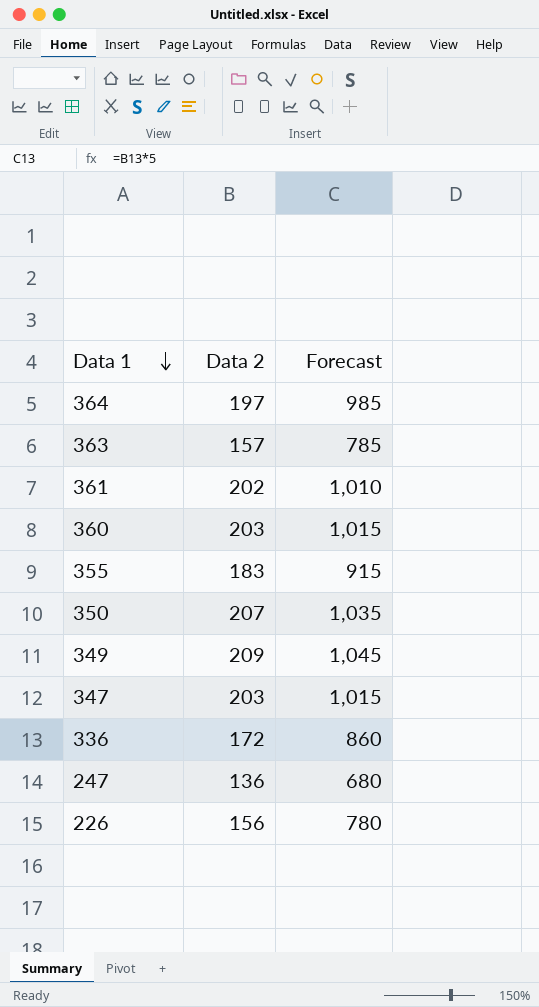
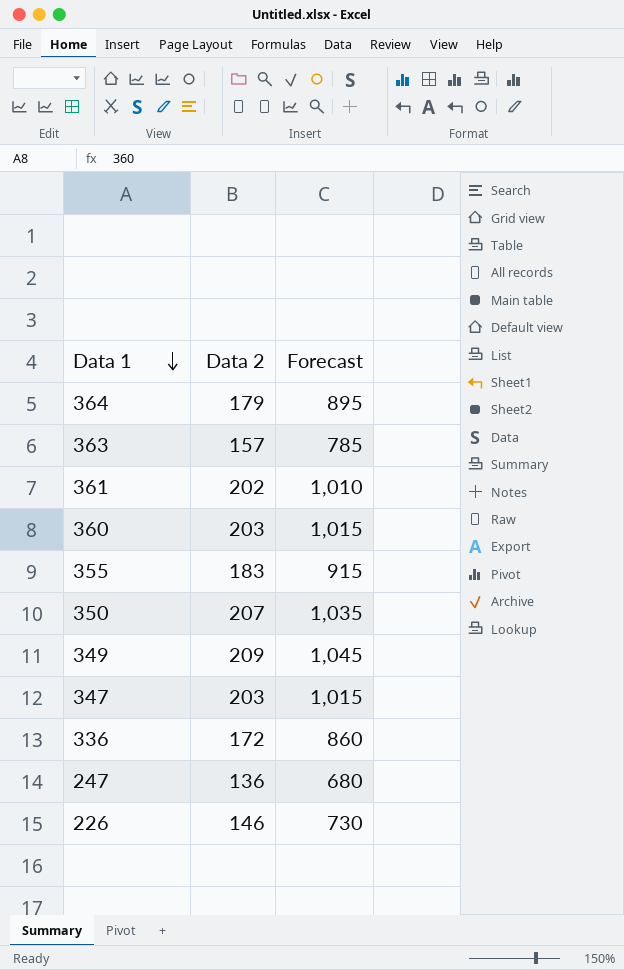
364 | Data 2: 197 -> 179
364 | Forecast: 985 -> 895
226 | Data 2: 156 -> 146
226 | Forecast: 780 -> 730

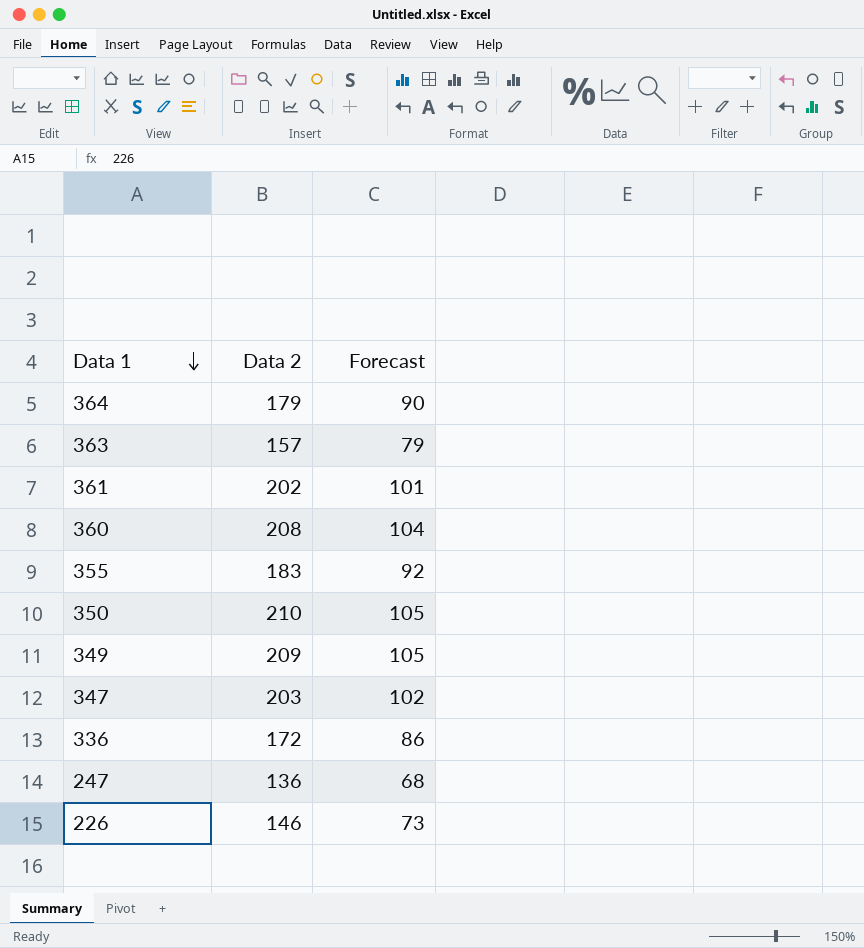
column Forecast | formula: [Data 2] * 5 -> [Data 2] * 0.5
360 | Data 2: 203 -> 208
350 | Data 2: 207 -> 210

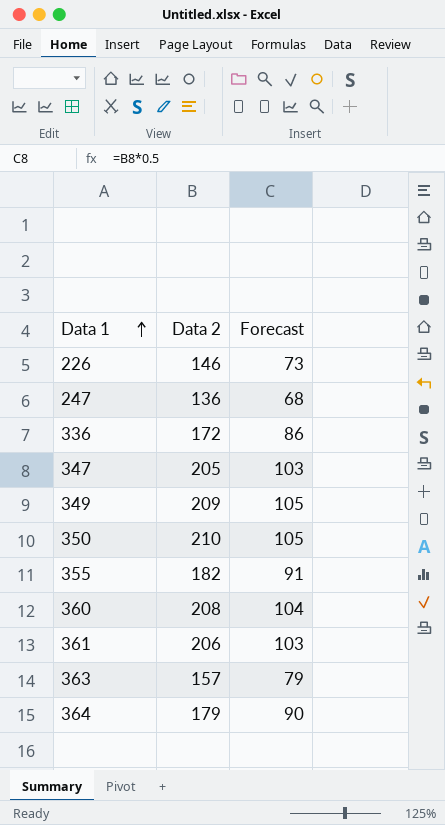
row order: Data 1 descending -> Data 1 ascending
347 | Data 2: 203 -> 205
347 | Forecast: 102 -> 103
355 | Data 2: 183 -> 182
355 | Forecast: 92 -> 91
361 | Data 2: 202 -> 206
361 | Forecast: 101 -> 103

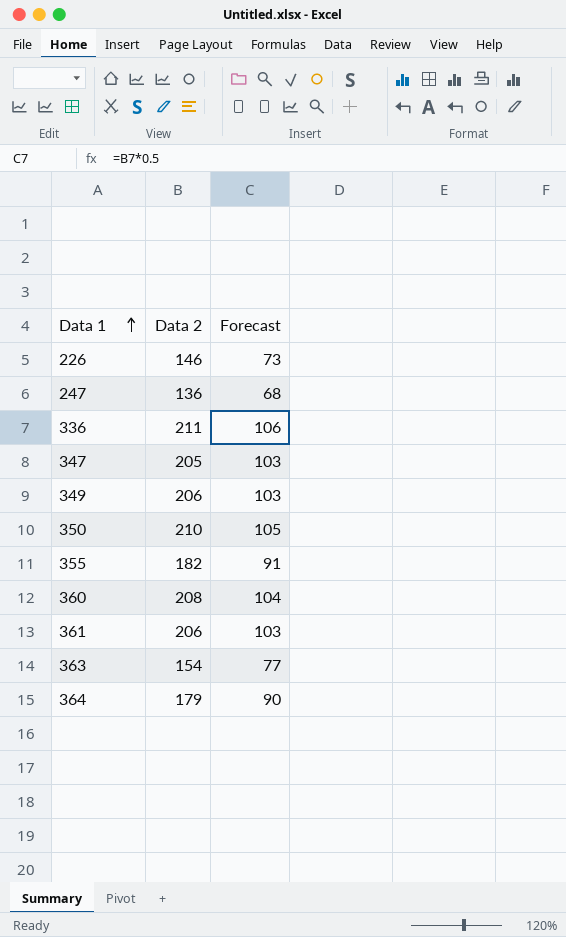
336 | Data 2: 172 -> 211
336 | Forecast: 86 -> 106
349 | Data 2: 209 -> 206
349 | Forecast: 105 -> 103
363 | Data 2: 157 -> 154
363 | Forecast: 79 -> 77

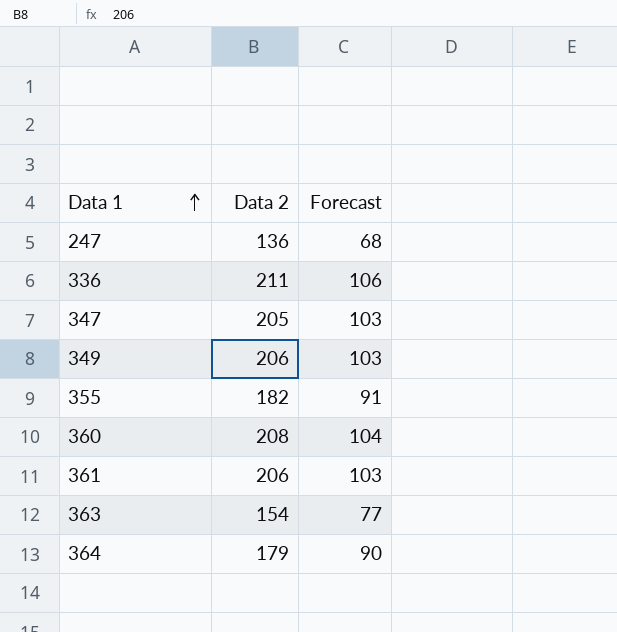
row 226: 146 | 73 -> none
row 350: 210 | 105 -> none

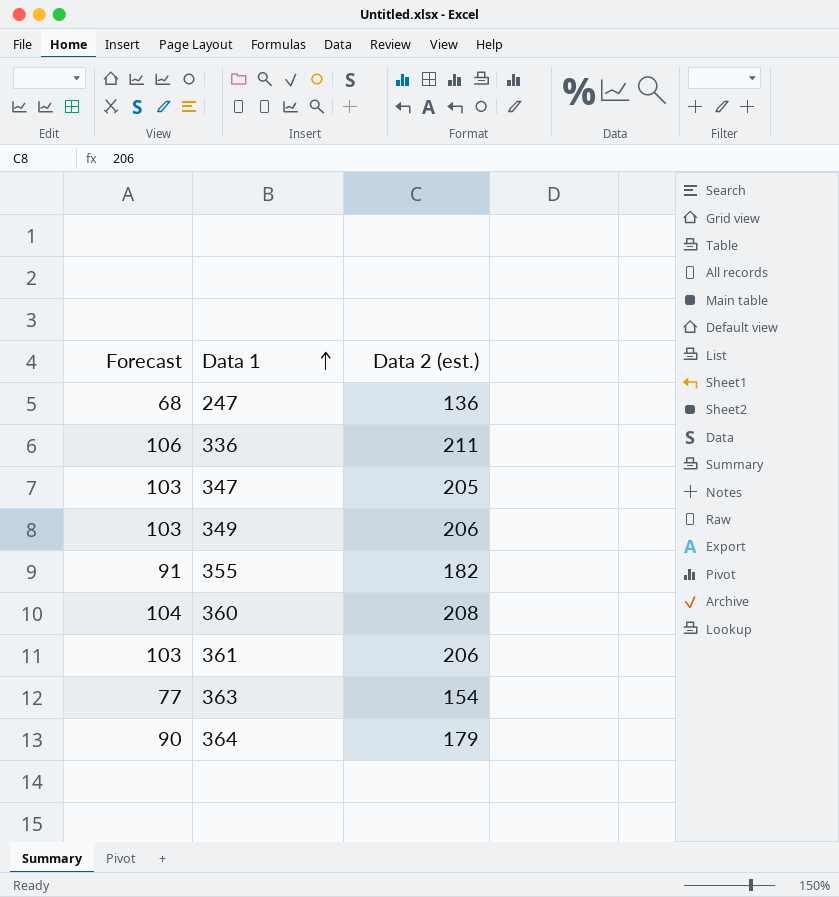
column Forecast | position: 3 -> 1
column name: Data 2 -> Data 2 (est.)

